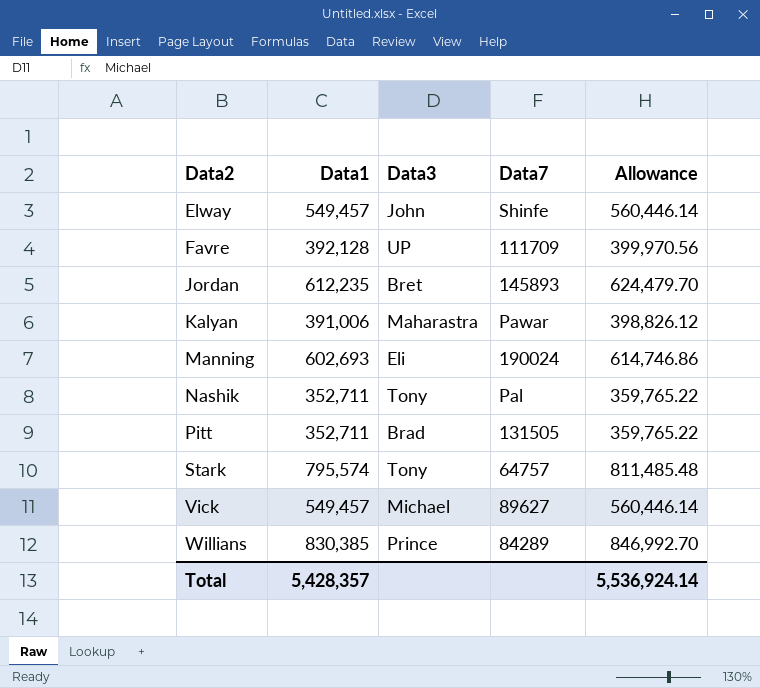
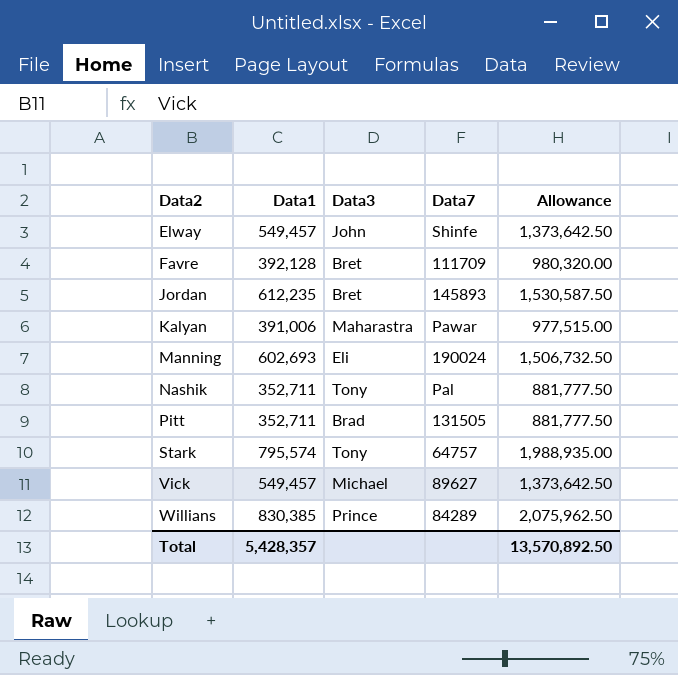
column Allowance | formula: [Data1] * 1.02 -> [Data1] * 2.5
Favre | Data3: UP -> Bret
Total | Allowance: 5,536,924.14 -> 13,570,892.50

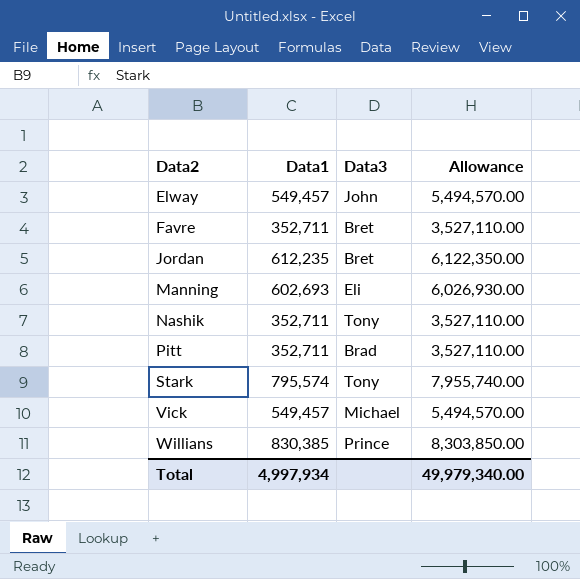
column Data7 | position: 4 -> none
column Allowance | formula: [Data1] * 2.5 -> [Data1] * 10
row Kalyan: 391,006 | Maharastra | Pawar | 977,515.00 -> none
Favre | Data1: 392,128 -> 352,711
Total | Data1: 5,428,357 -> 4,997,934
Total | Allowance: 13,570,892.50 -> 49,979,340.00

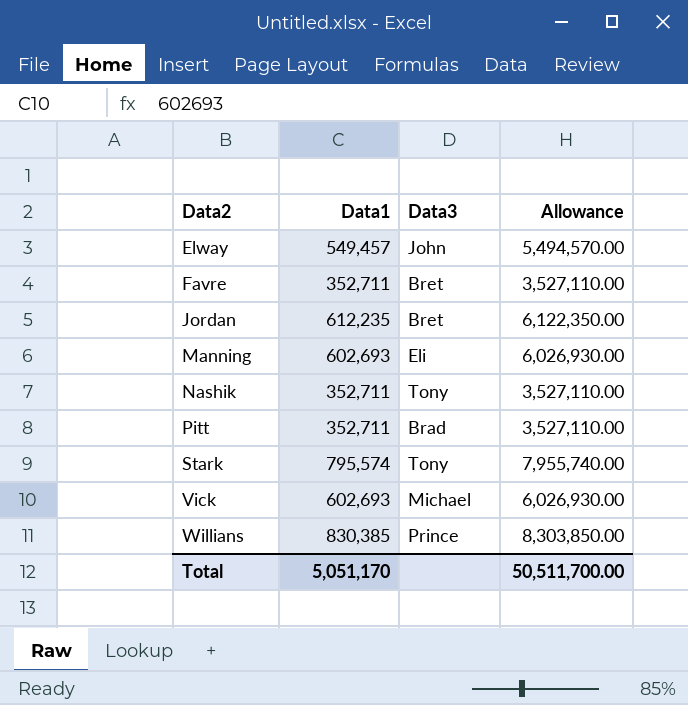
Vick | Data1: 549,457 -> 602,693
Vick | Allowance: 5,494,570.00 -> 6,026,930.00
Total | Data1: 4,997,934 -> 5,051,170
Total | Allowance: 49,979,340.00 -> 50,511,700.00

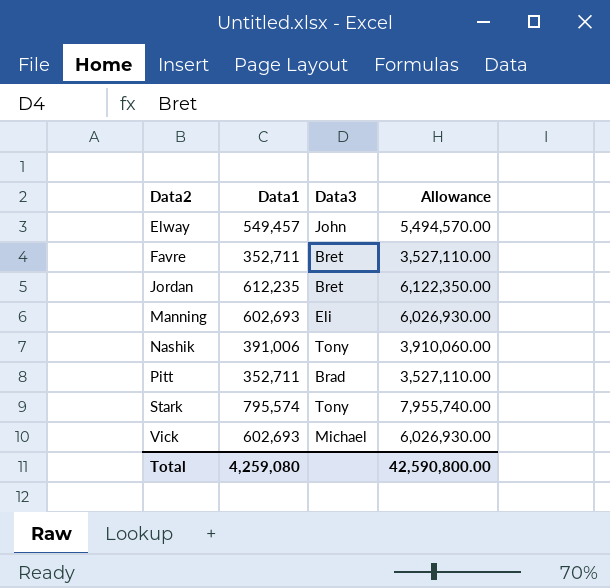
row Willians: 830,385 | Prince | 8,303,850.00 -> none
Nashik | Data1: 352,711 -> 391,006
Nashik | Allowance: 3,527,110.00 -> 3,910,060.00
Total | Data1: 5,051,170 -> 4,259,080
Total | Allowance: 50,511,700.00 -> 42,590,800.00

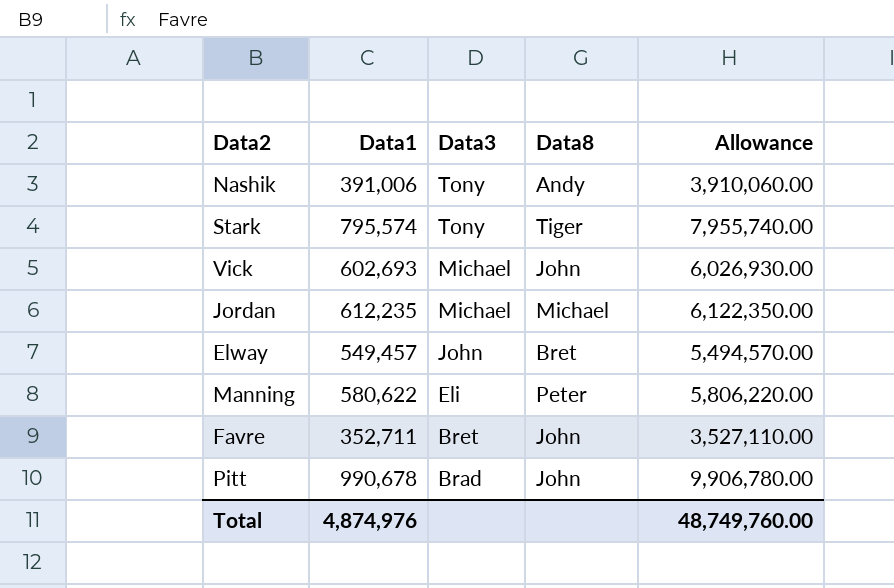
row order: Data2 ascending -> Data3 descending
column Data8 | position: none -> 4
Jordan | Data3: Bret -> Michael
Manning | Data1: 602,693 -> 580,622
Manning | Allowance: 6,026,930.00 -> 5,806,220.00
Pitt | Data1: 352,711 -> 990,678
Pitt | Allowance: 3,527,110.00 -> 9,906,780.00
Total | Data1: 4,259,080 -> 4,874,976
Total | Allowance: 42,590,800.00 -> 48,749,760.00

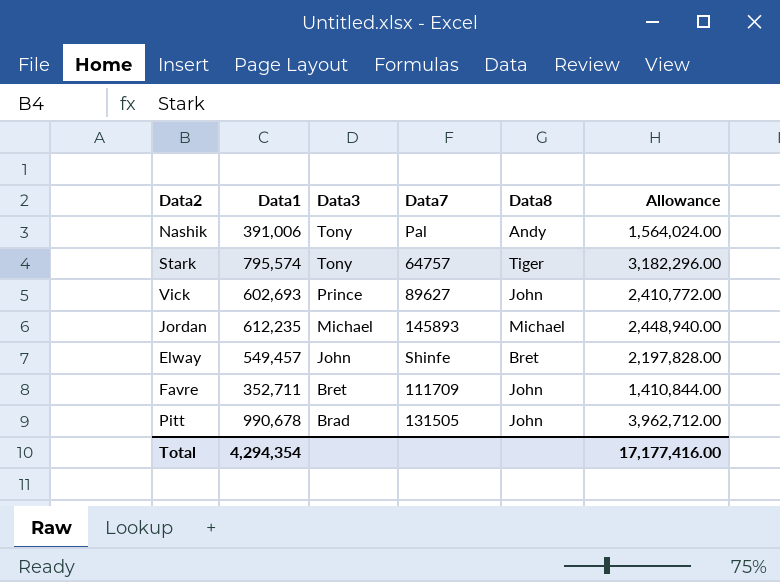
column Data7 | position: none -> 4
column Allowance | formula: [Data1] * 10 -> [Data1] * 4
row Manning: 580,622 | Eli | Peter | 5,806,220.00 -> none
Vick | Data3: Michael -> Prince
Total | Data1: 4,874,976 -> 4,294,354
Total | Allowance: 48,749,760.00 -> 17,177,416.00

